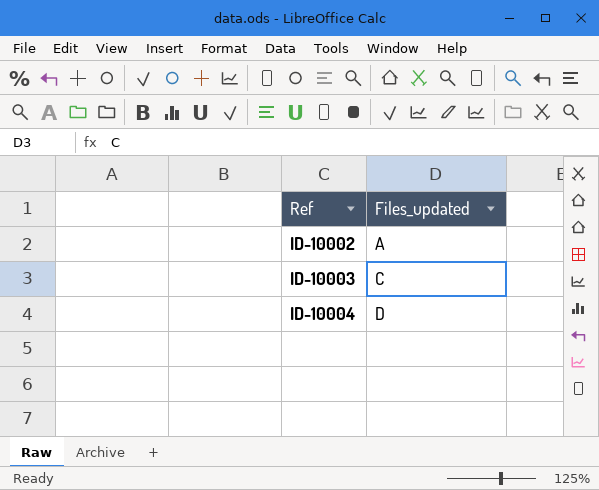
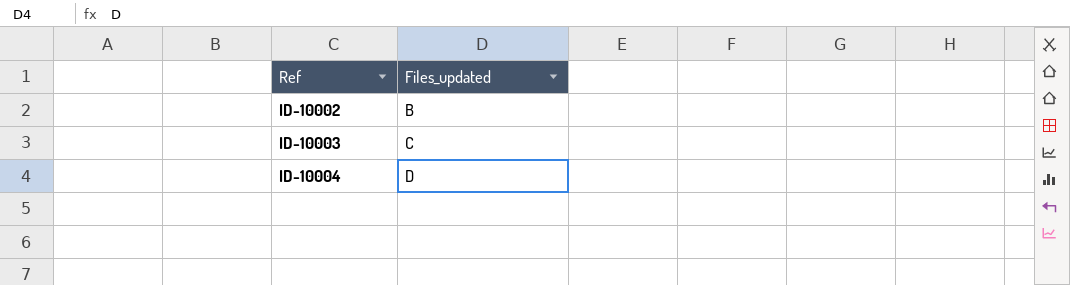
ID-10002 | Files_updated: A -> B

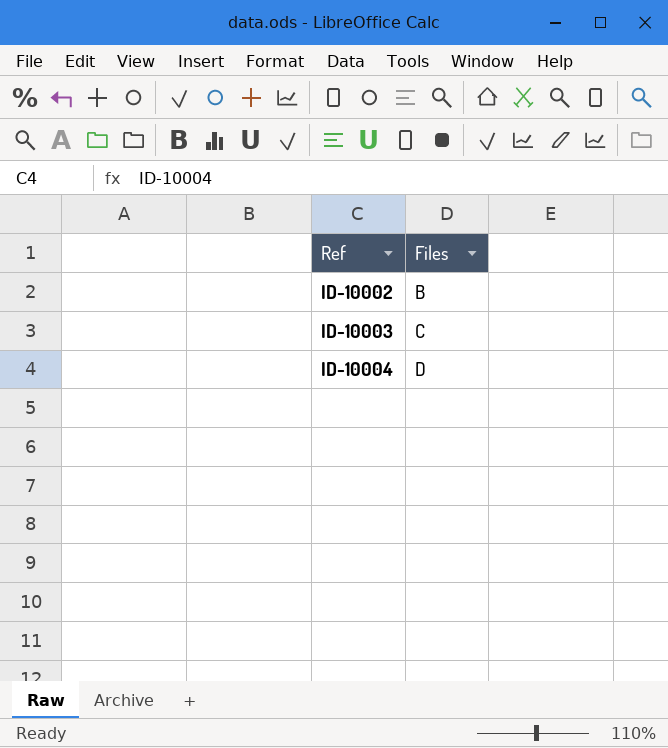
column name: Files_updated -> Files

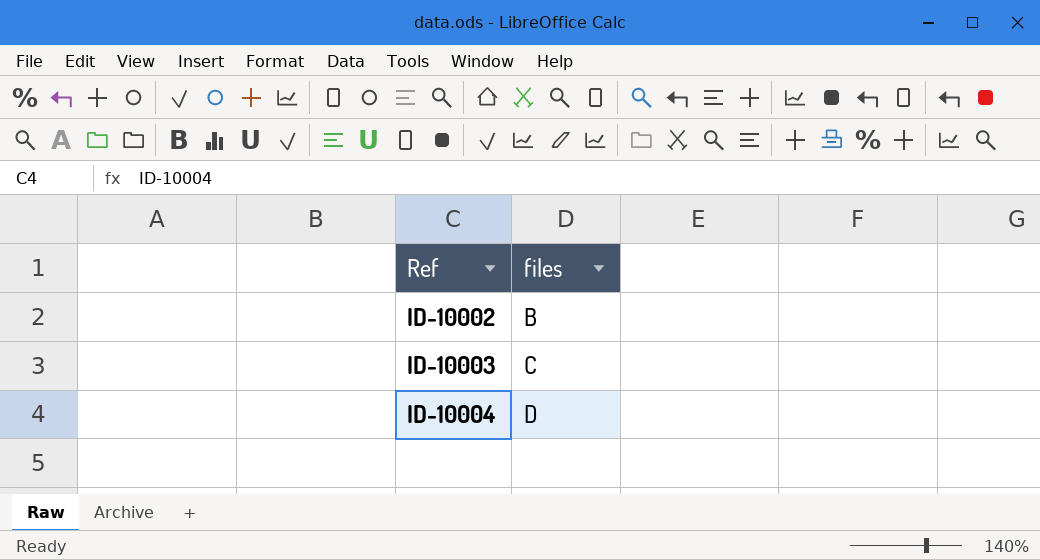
column name: Files -> files

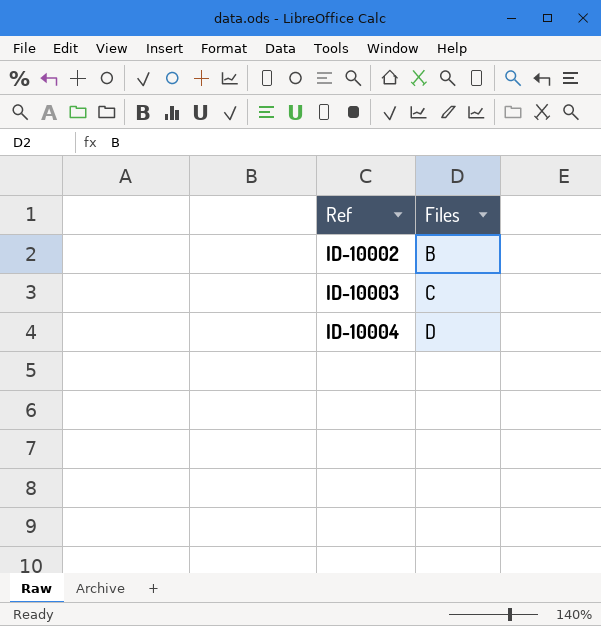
column name: files -> Files

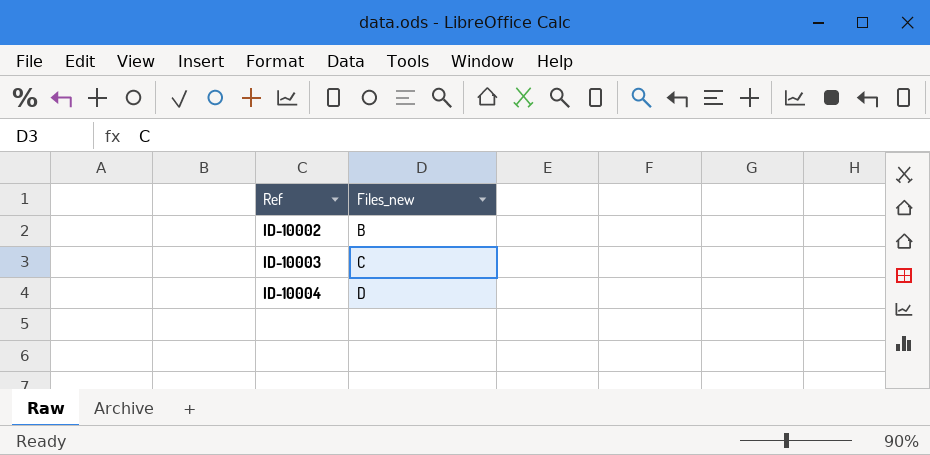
column name: Files -> Files_new

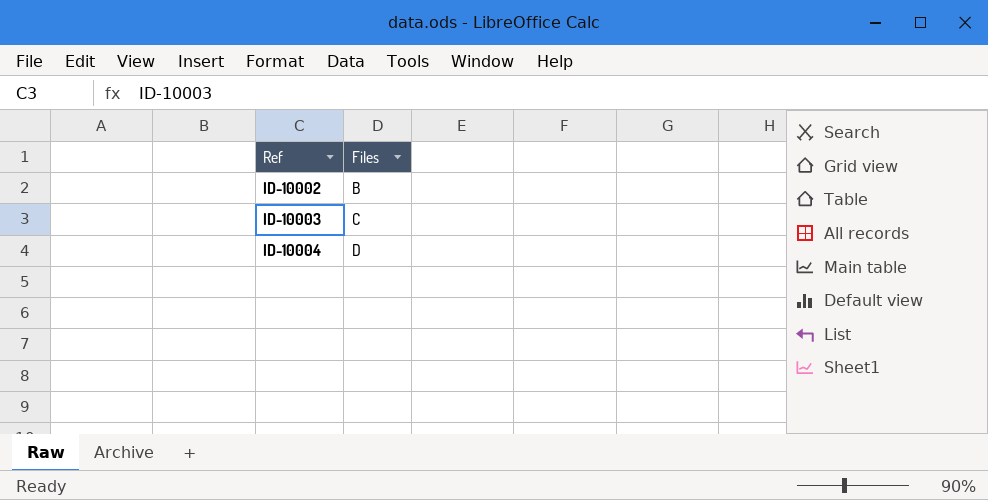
column name: Files_new -> Files

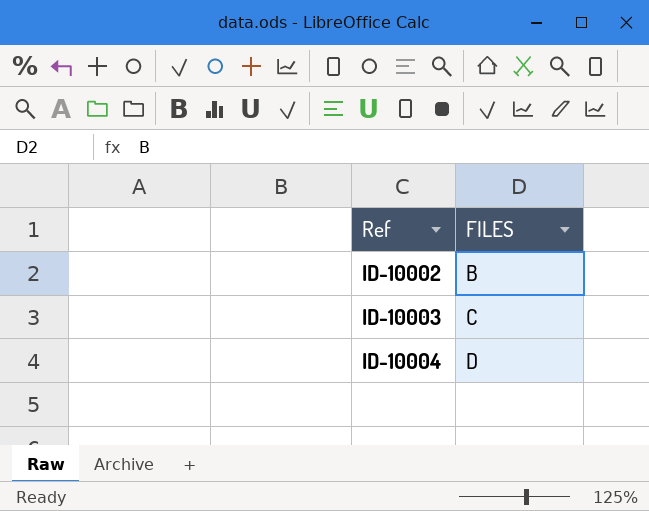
column name: Files -> FILES

